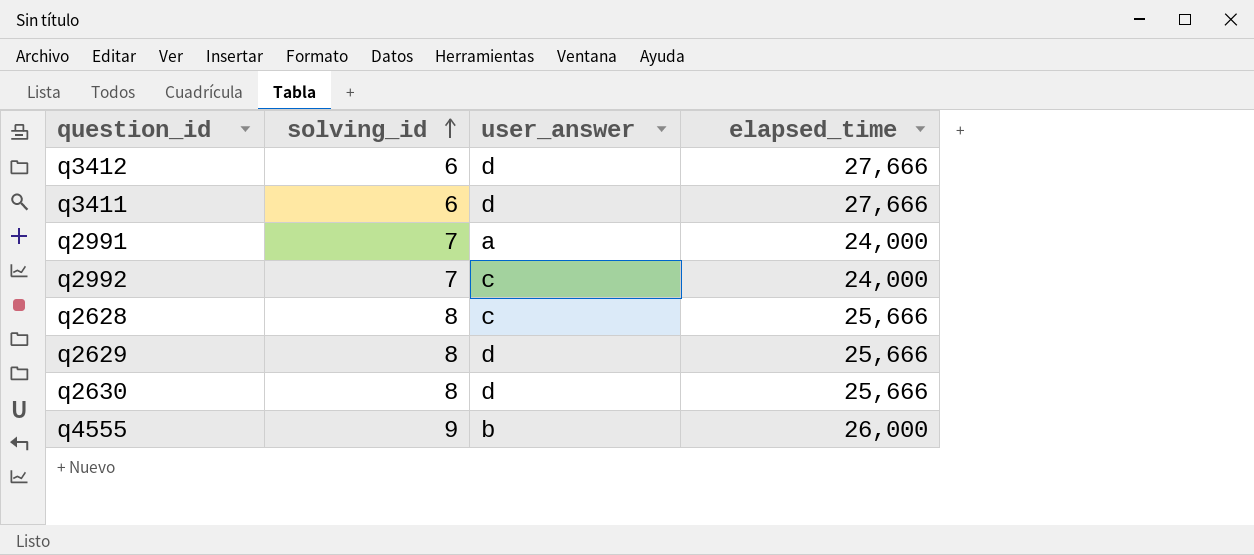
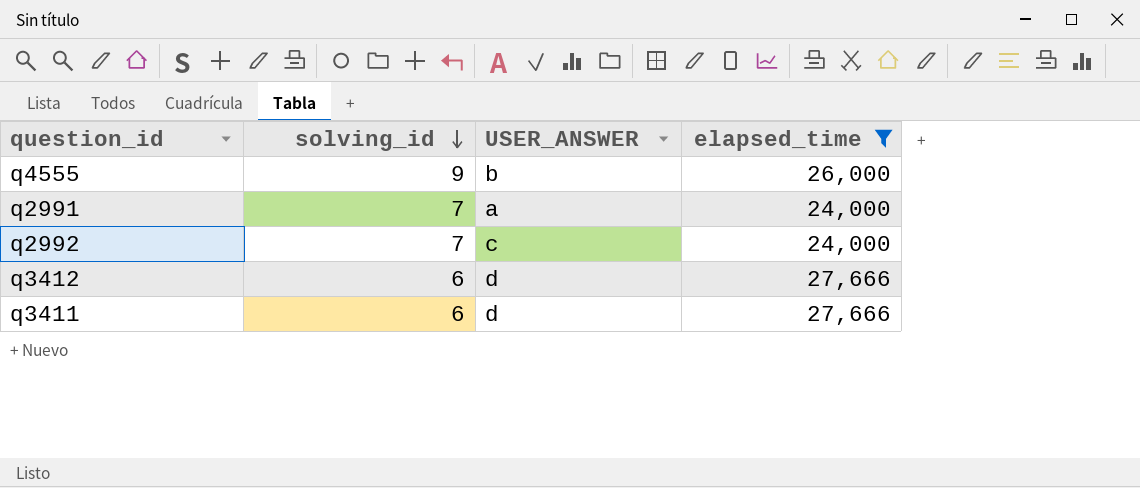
filter: none -> elapsed_time != 25,666
row order: solving_id ascending -> solving_id descending
column name: user_answer -> USER_ANSWER

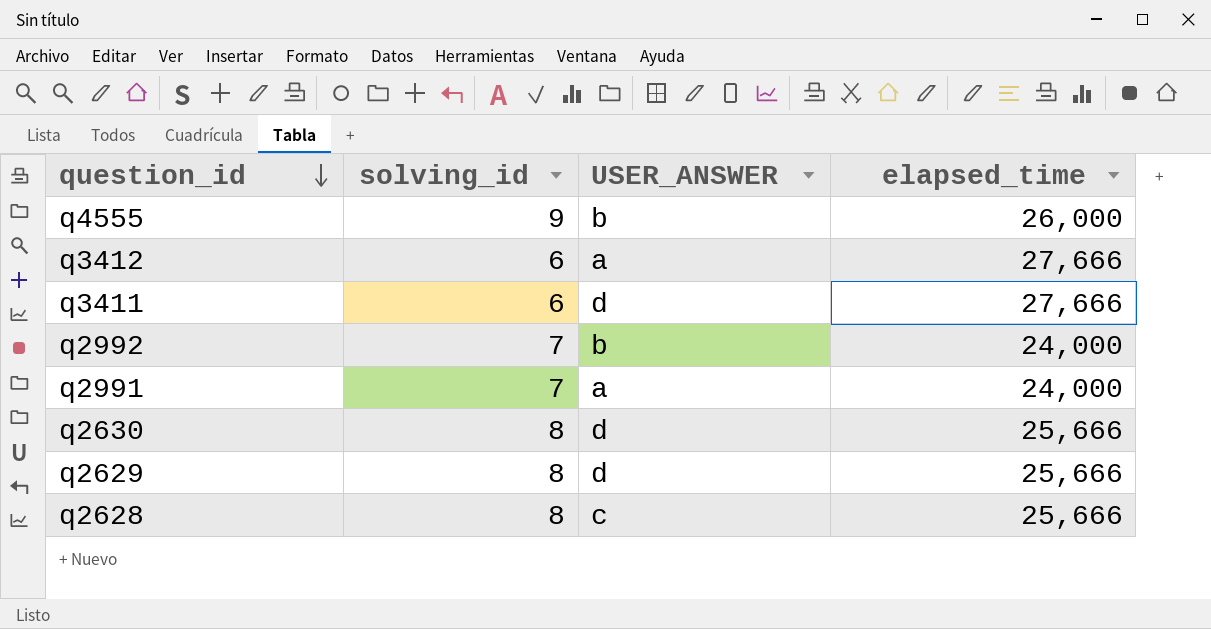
filter: elapsed_time != 25,666 -> none
row order: solving_id descending -> question_id descending
q3412 | USER_ANSWER: d -> a
q2992 | USER_ANSWER: c -> b

